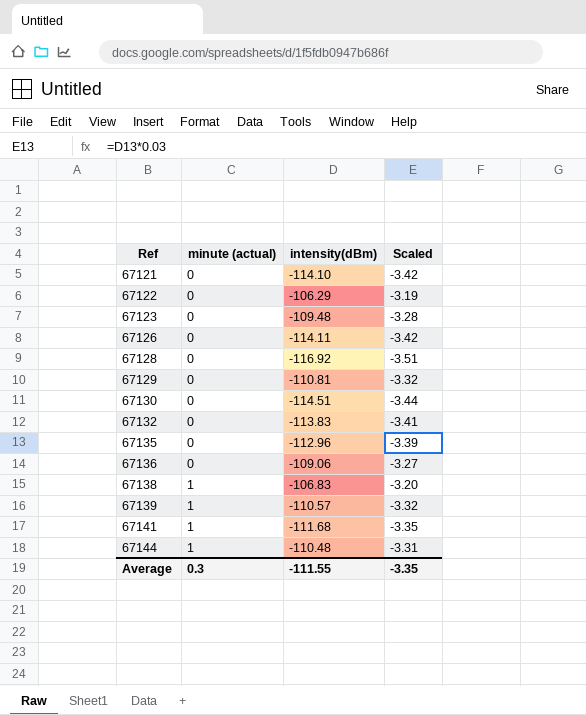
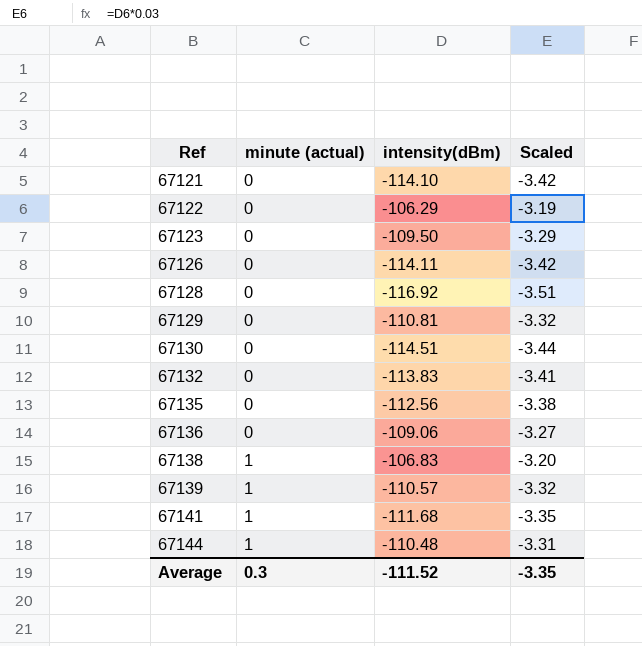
67123 | intensity(dBm): -109.48 -> -109.50
67123 | Scaled: -3.28 -> -3.29
67135 | intensity(dBm): -112.96 -> -112.56
67135 | Scaled: -3.39 -> -3.38
Average | intensity(dBm): -111.55 -> -111.52

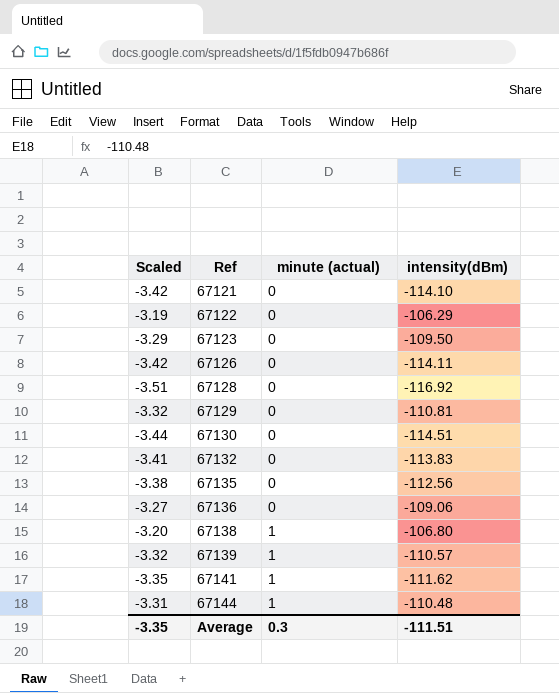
column Scaled | position: 4 -> 1
67138 | intensity(dBm): -106.83 -> -106.80
67141 | intensity(dBm): -111.68 -> -111.62
Average | intensity(dBm): -111.52 -> -111.51

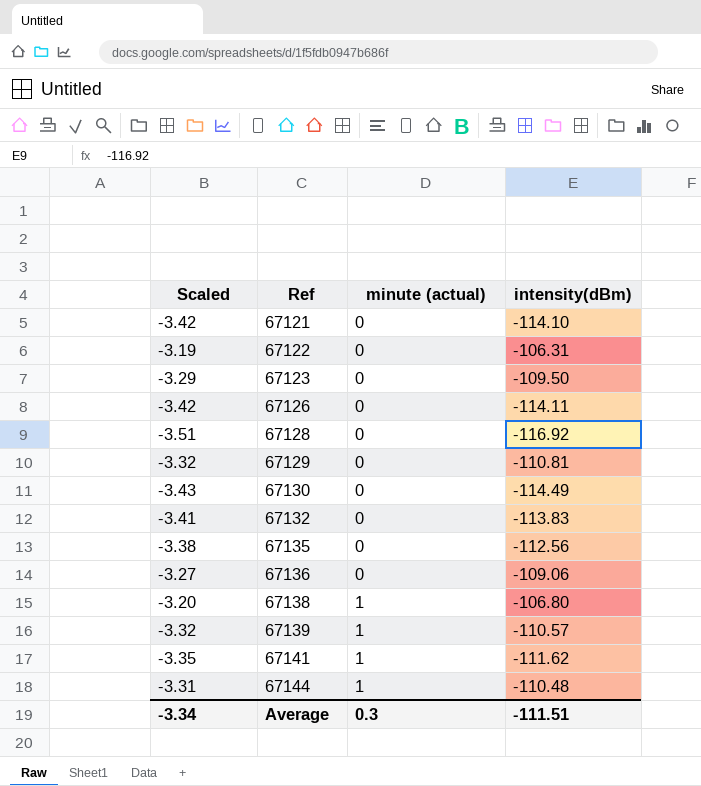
67122 | intensity(dBm): -106.29 -> -106.31
67130 | Scaled: -3.44 -> -3.43
67130 | intensity(dBm): -114.51 -> -114.49
Average | Scaled: -3.35 -> -3.34

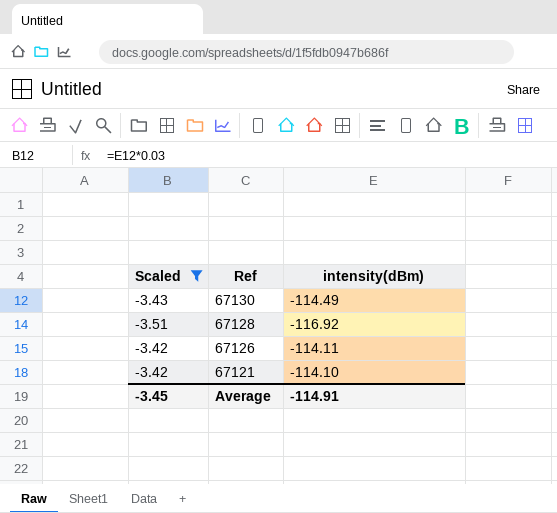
filter: none -> Scaled <= -3.42
row order: Ref ascending -> Ref descending
column minute (actual) | position: 3 -> none
Average | Scaled: -3.34 -> -3.45
Average | intensity(dBm): -111.51 -> -114.91

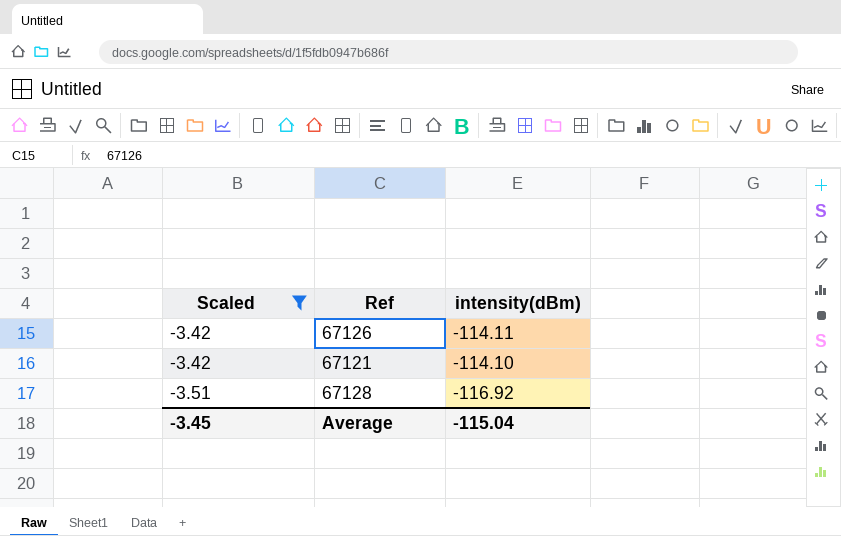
row order: Ref descending -> Scaled descending
row 67130: -3.43 | -114.49 -> none
Average | intensity(dBm): -114.91 -> -115.04

